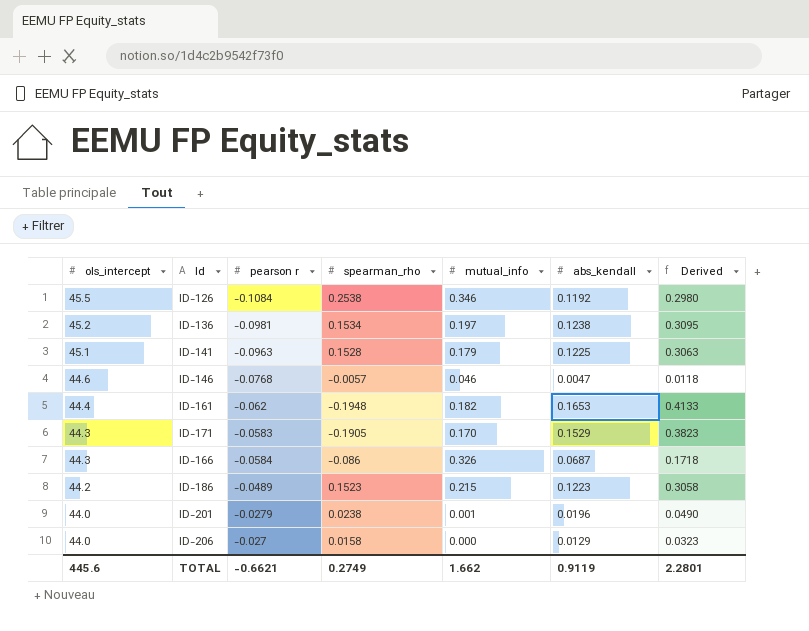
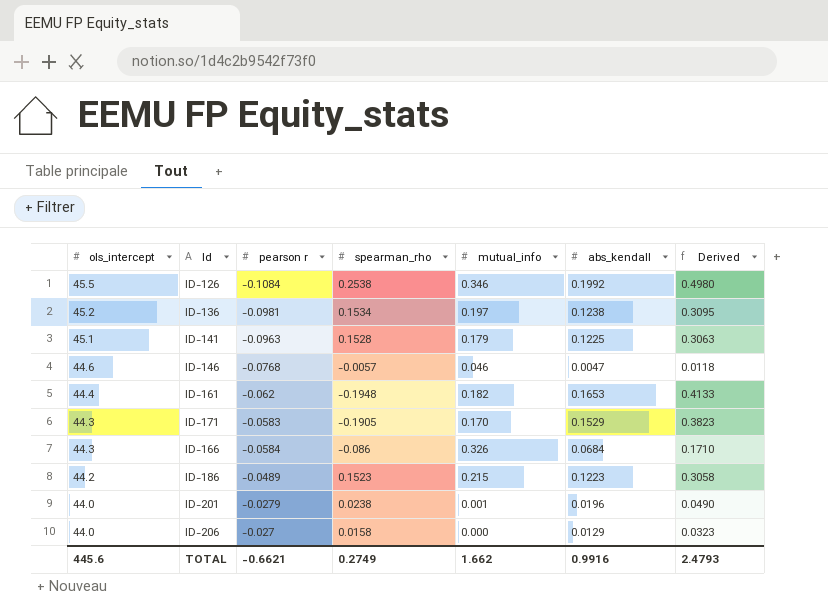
ID-126 | abs_kendall: 0.1192 -> 0.1992
ID-126 | Derived: 0.2980 -> 0.4980
ID-166 | abs_kendall: 0.0687 -> 0.0684
ID-166 | Derived: 0.1718 -> 0.1710
TOTAL | abs_kendall: 0.9119 -> 0.9916
TOTAL | Derived: 2.2801 -> 2.4793

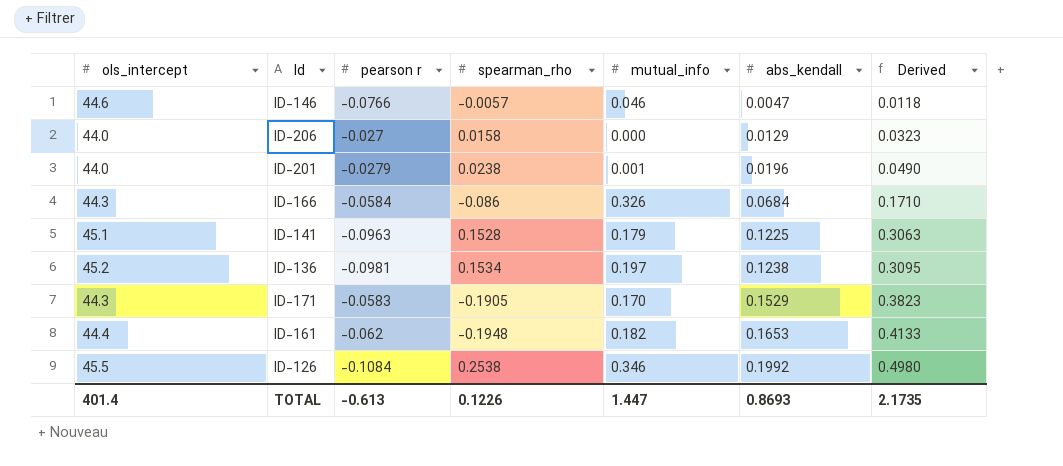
row order: ols_intercept descending -> abs_kendall ascending
row ID-186: 44.2 | -0.0489 | 0.1523 | 0.215 | 0.1223 | 0.3058 -> none
ID-146 | pearson r: -0.0768 -> -0.0766
TOTAL | ols_intercept: 445.6 -> 401.4
TOTAL | pearson r: -0.6621 -> -0.613
TOTAL | spearman_rho: 0.2749 -> 0.1226
TOTAL | mutual_info: 1.662 -> 1.447
TOTAL | abs_kendall: 0.9916 -> 0.8693
TOTAL | Derived: 2.4793 -> 2.1735

